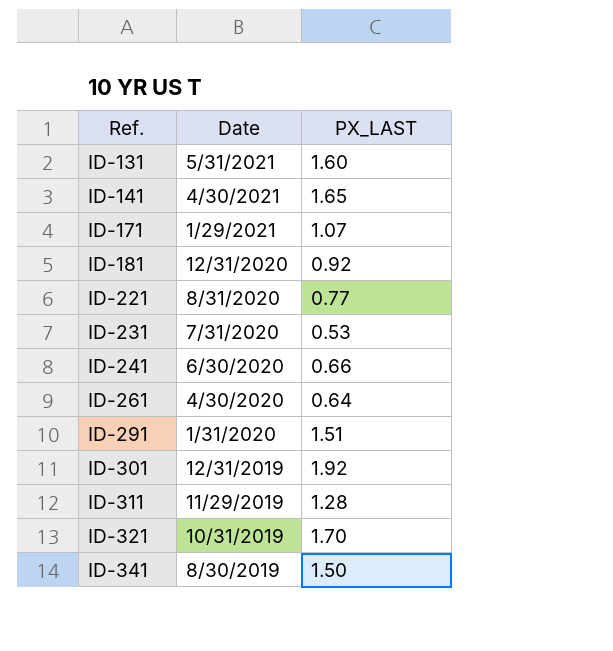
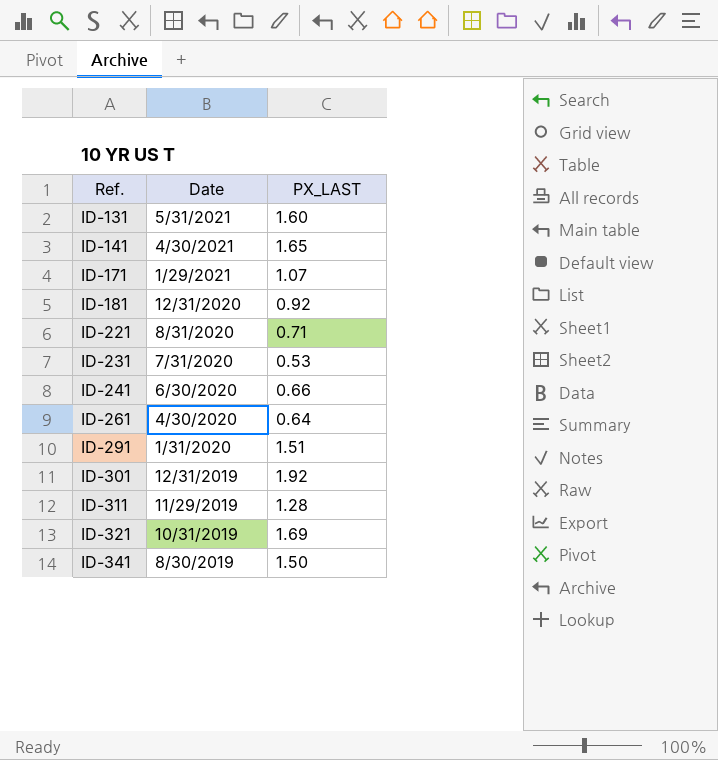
ID-221 | PX_LAST: 0.77 -> 0.71
ID-321 | PX_LAST: 1.70 -> 1.69

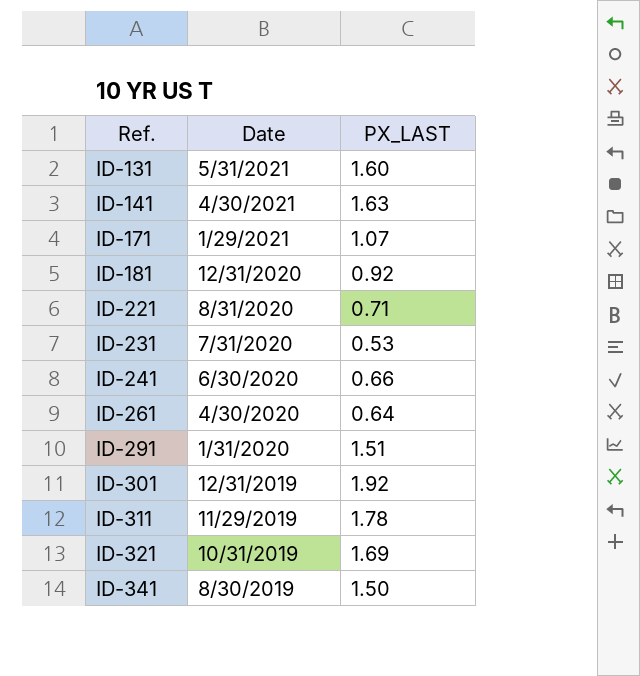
ID-141 | PX_LAST: 1.65 -> 1.63
ID-311 | PX_LAST: 1.28 -> 1.78

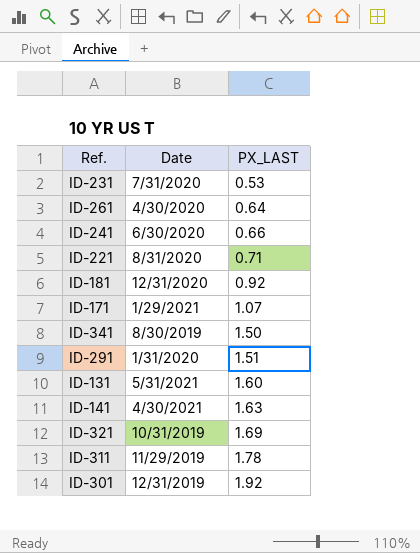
row order: Ref. ascending -> PX_LAST ascending

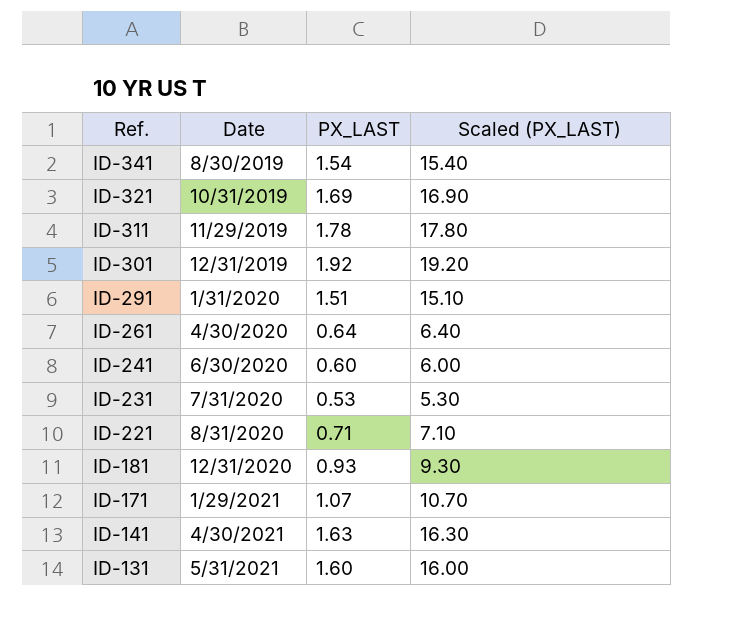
row order: PX_LAST ascending -> Ref. descending
column Scaled (PX_LAST) | formula: none -> [PX_LAST] * 10
ID-341 | PX_LAST: 1.50 -> 1.54
ID-241 | PX_LAST: 0.66 -> 0.60
ID-181 | PX_LAST: 0.92 -> 0.93

